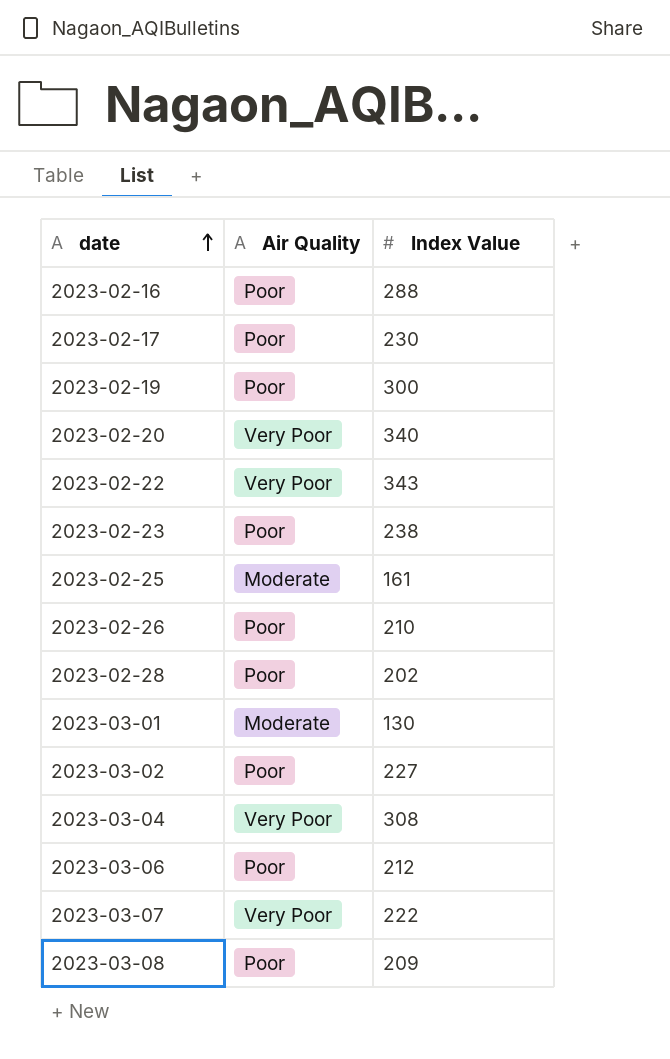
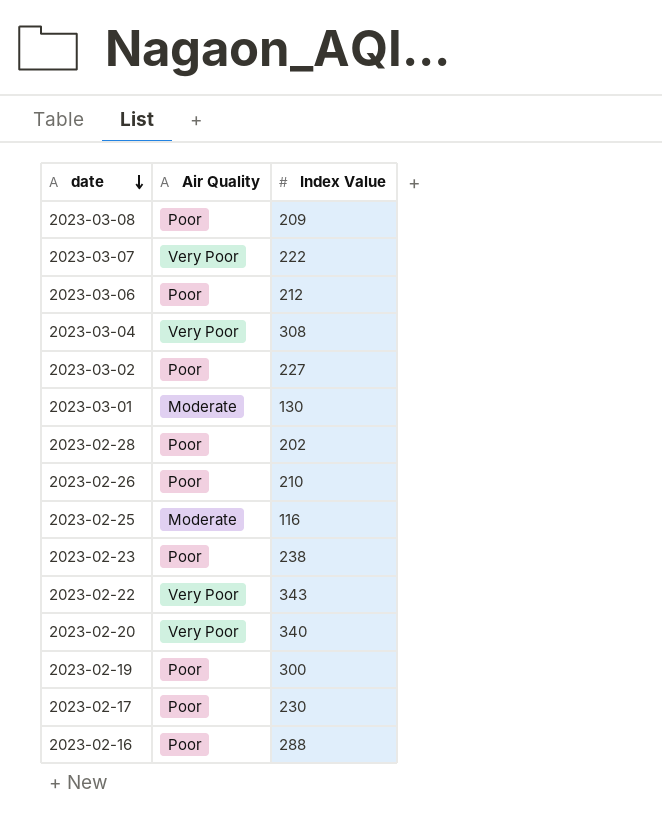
row order: date ascending -> date descending
2023-02-25 | Index Value: 161 -> 116

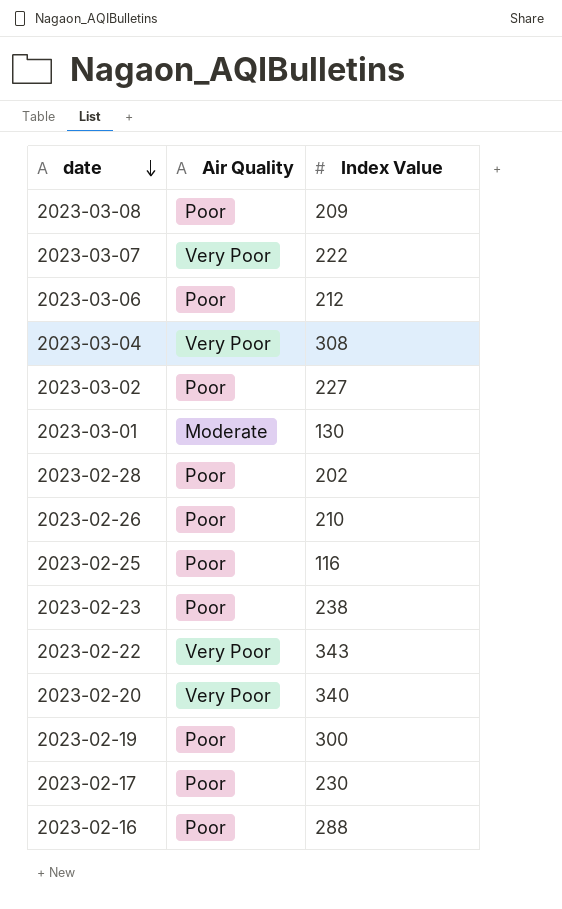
2023-02-25 | Air Quality: Moderate -> Poor

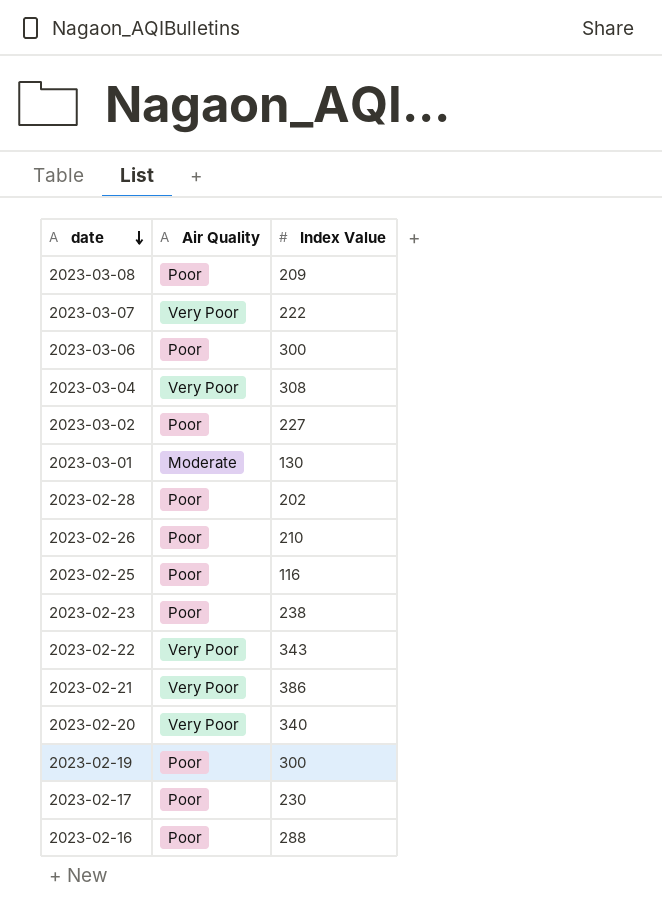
2023-03-06 | Index Value: 212 -> 300
row 2023-02-21: none -> Very Poor | 386

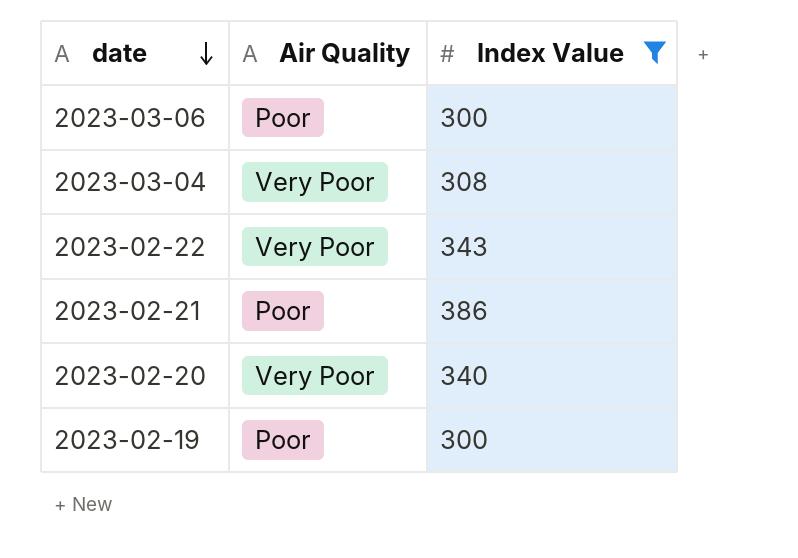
filter: none -> Index Value >= 300
2023-02-21 | Air Quality: Very Poor -> Poor

